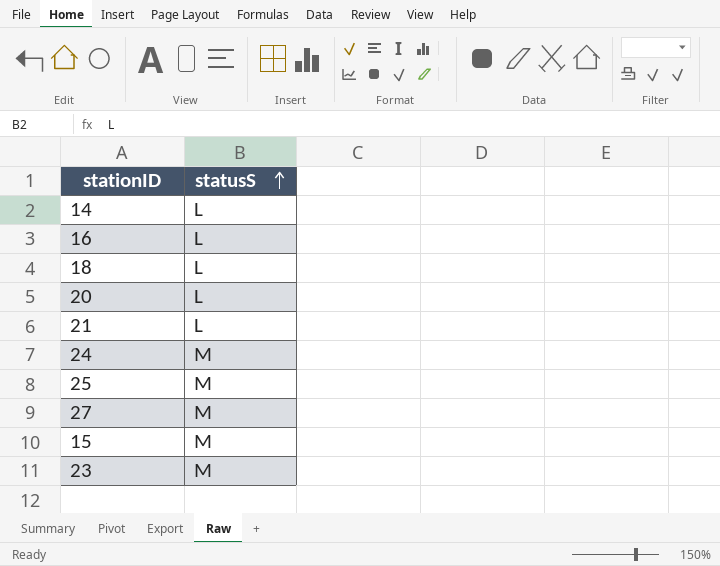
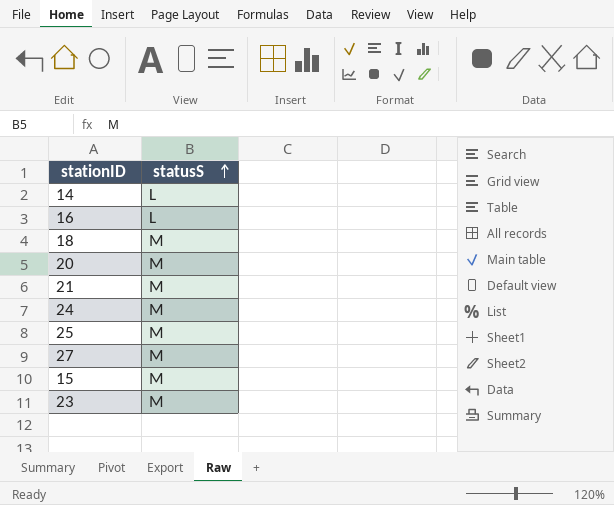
18 | statusS: L -> M
20 | statusS: L -> M
21 | statusS: L -> M

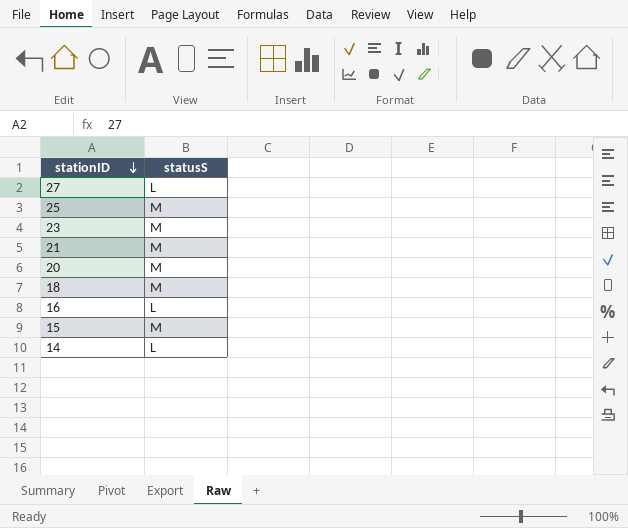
row order: statusS ascending -> stationID descending
row 24: M -> none
27 | statusS: M -> L

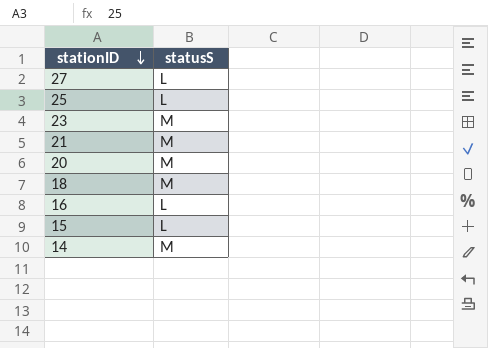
25 | statusS: M -> L
15 | statusS: M -> L
14 | statusS: L -> M

